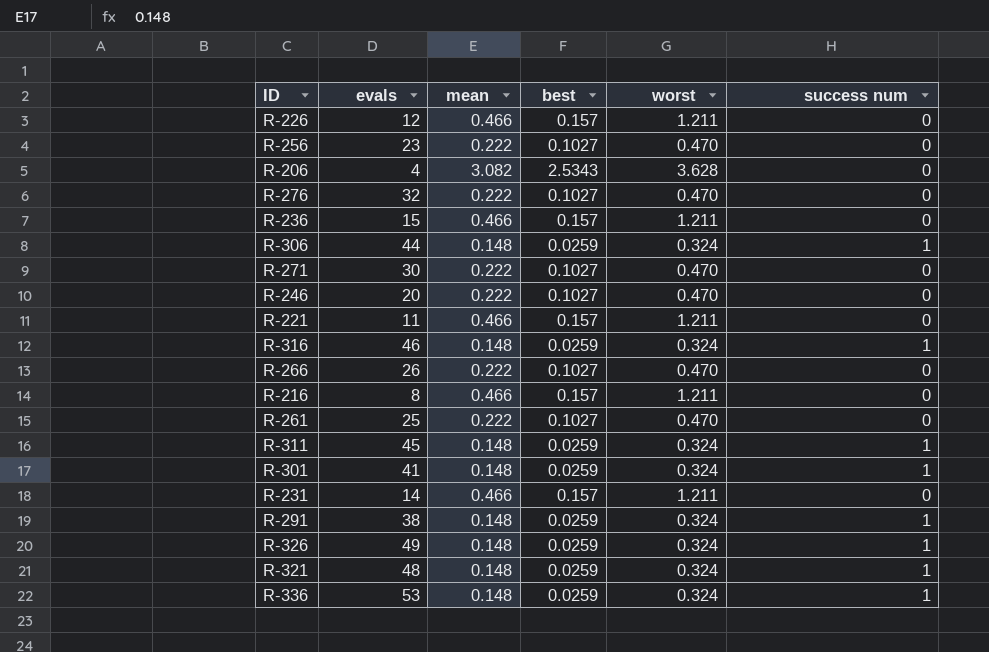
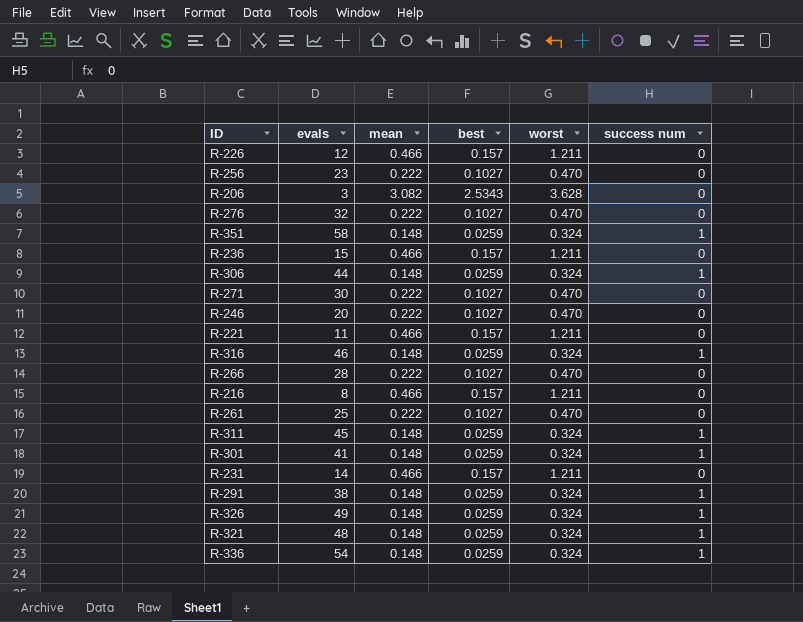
R-206 | evals: 4 -> 3
row R-351: none -> 58 | 0.148 | 0.0259 | 0.324 | 1
R-266 | evals: 26 -> 28
R-336 | evals: 53 -> 54

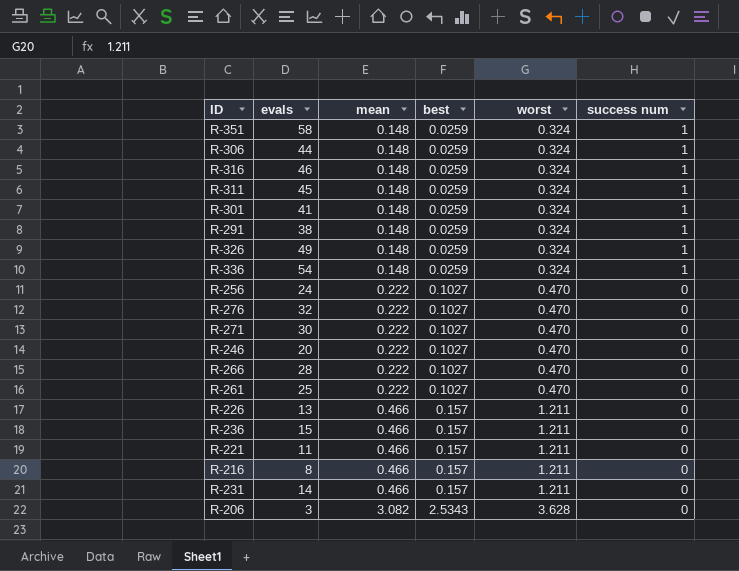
row order: none -> mean ascending
row R-321: 48 | 0.148 | 0.0259 | 0.324 | 1 -> none
R-256 | evals: 23 -> 24
R-226 | evals: 12 -> 13

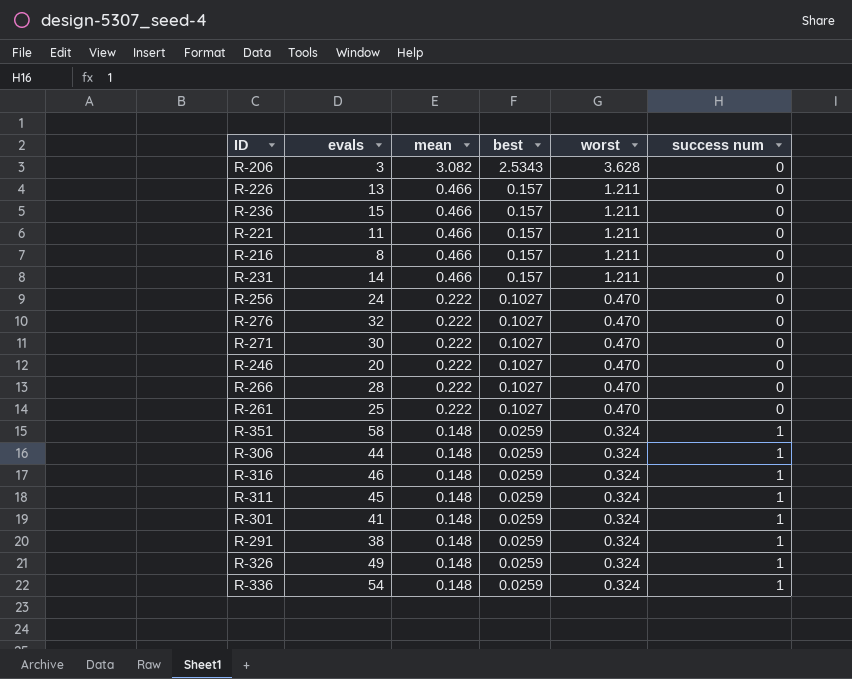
row order: mean ascending -> mean descending

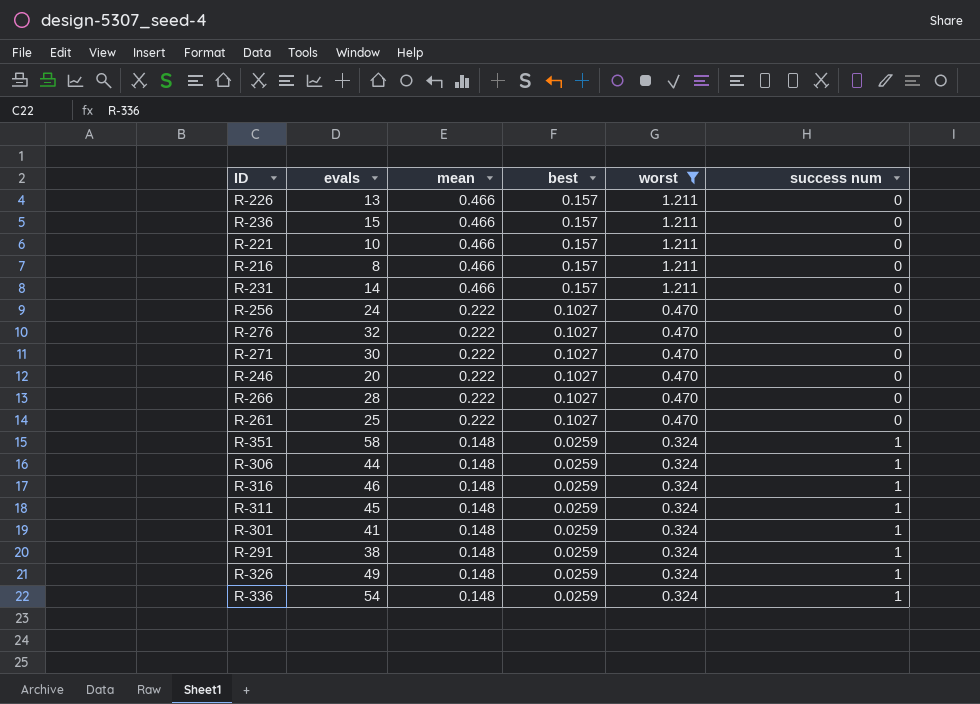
filter: none -> worst != 3.628
R-221 | evals: 11 -> 10

